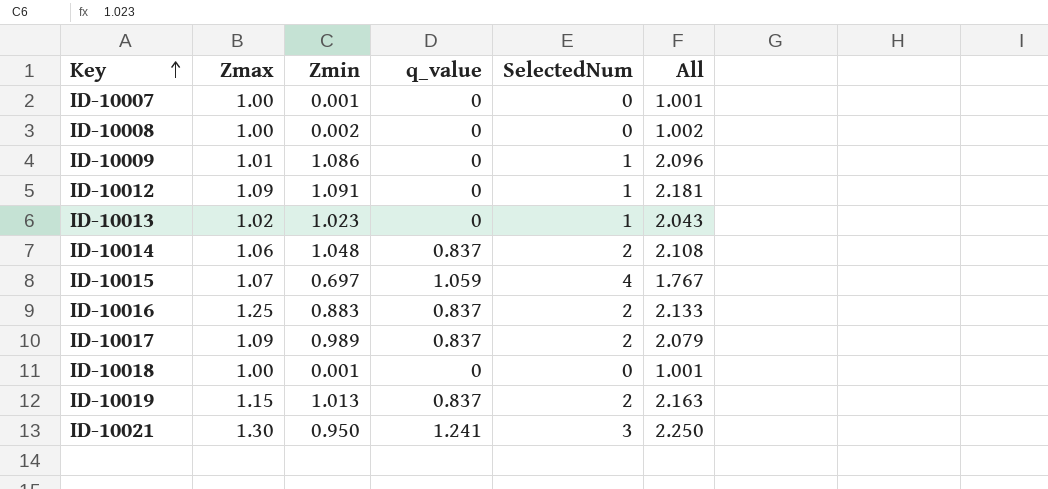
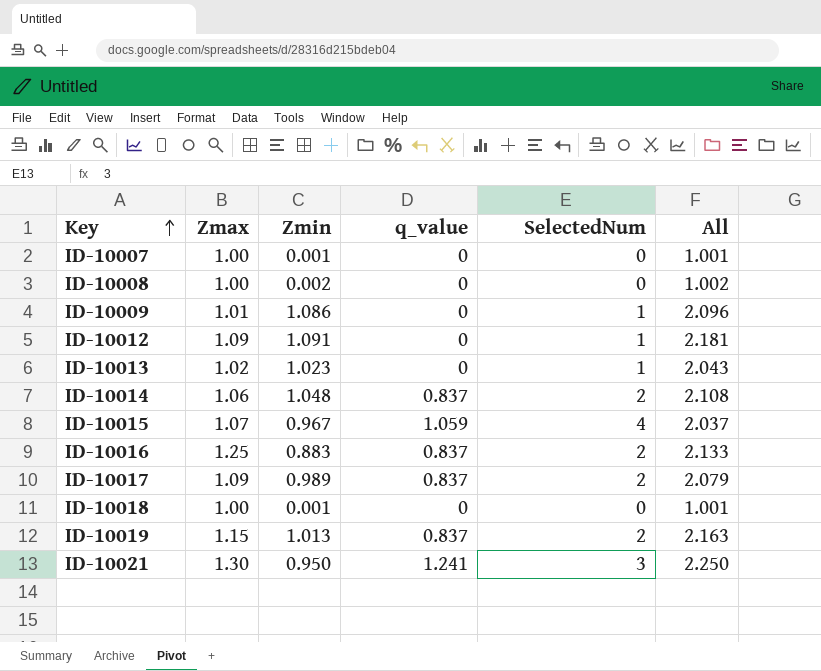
ID-10015 | Zmin: 0.697 -> 0.967
ID-10015 | All: 1.767 -> 2.037

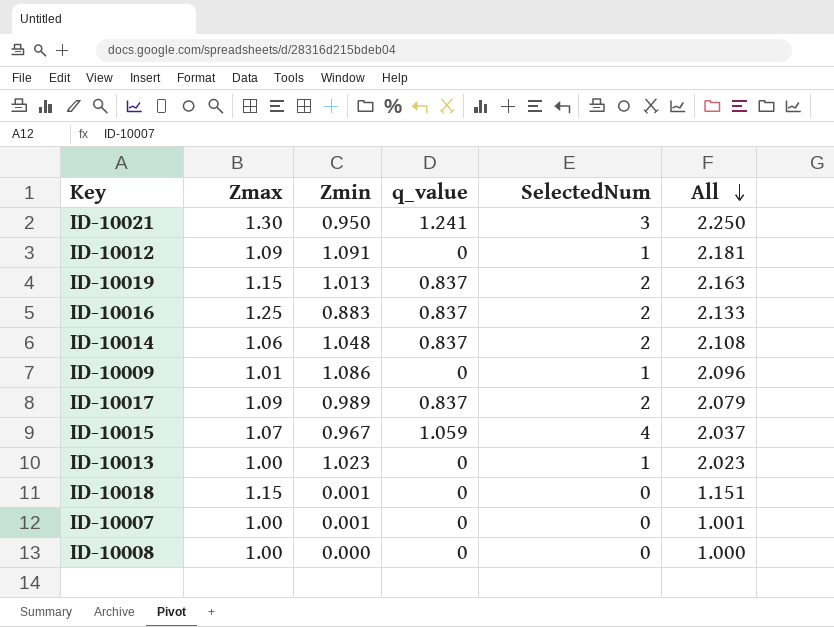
row order: Key ascending -> All descending
ID-10013 | Zmax: 1.02 -> 1.00
ID-10013 | All: 2.043 -> 2.023
ID-10018 | Zmax: 1.00 -> 1.15
ID-10018 | All: 1.001 -> 1.151
ID-10008 | Zmin: 0.002 -> 0.000
ID-10008 | All: 1.002 -> 1.000

